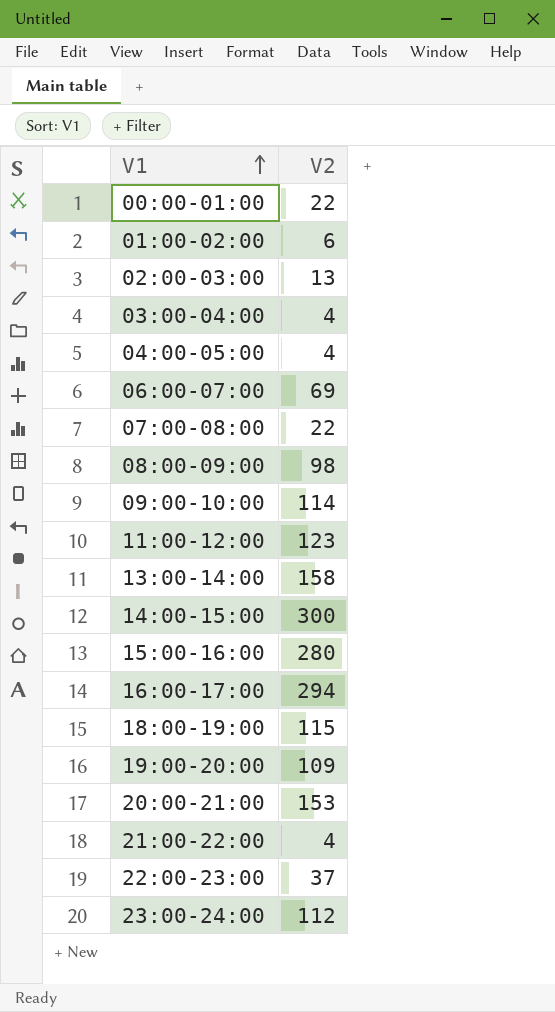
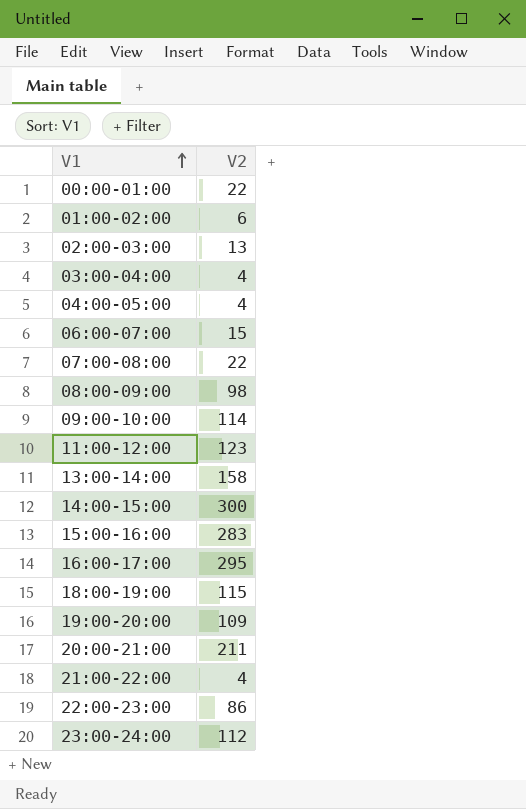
06:00-07:00 | V2: 69 -> 15
15:00-16:00 | V2: 280 -> 283
16:00-17:00 | V2: 294 -> 295
20:00-21:00 | V2: 153 -> 211
22:00-23:00 | V2: 37 -> 86

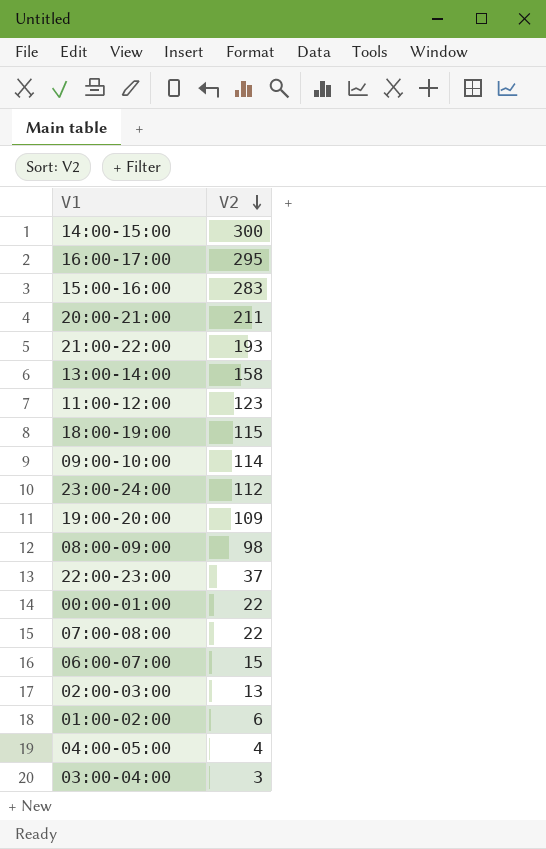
row order: V1 ascending -> V2 descending
21:00-22:00 | V2: 4 -> 193
22:00-23:00 | V2: 86 -> 37
03:00-04:00 | V2: 4 -> 3

